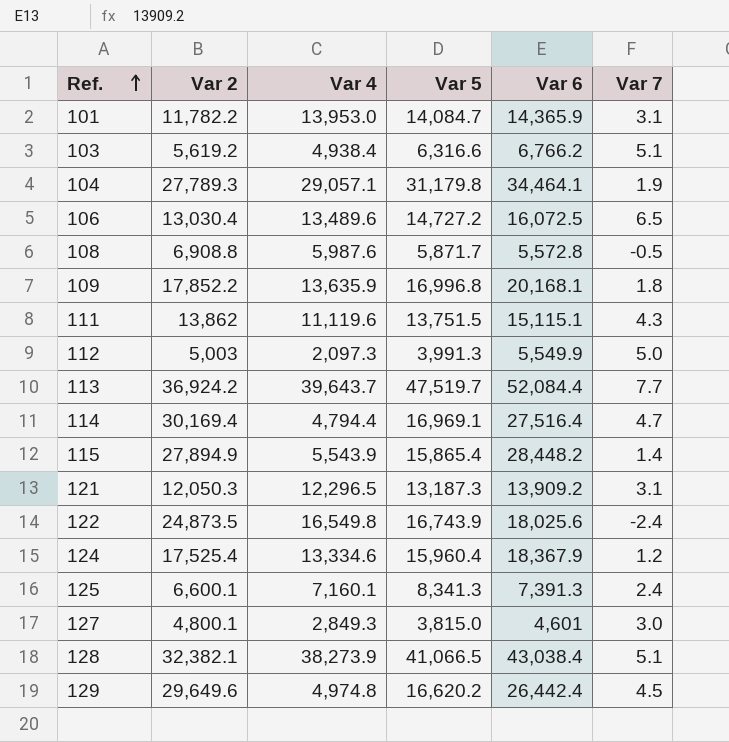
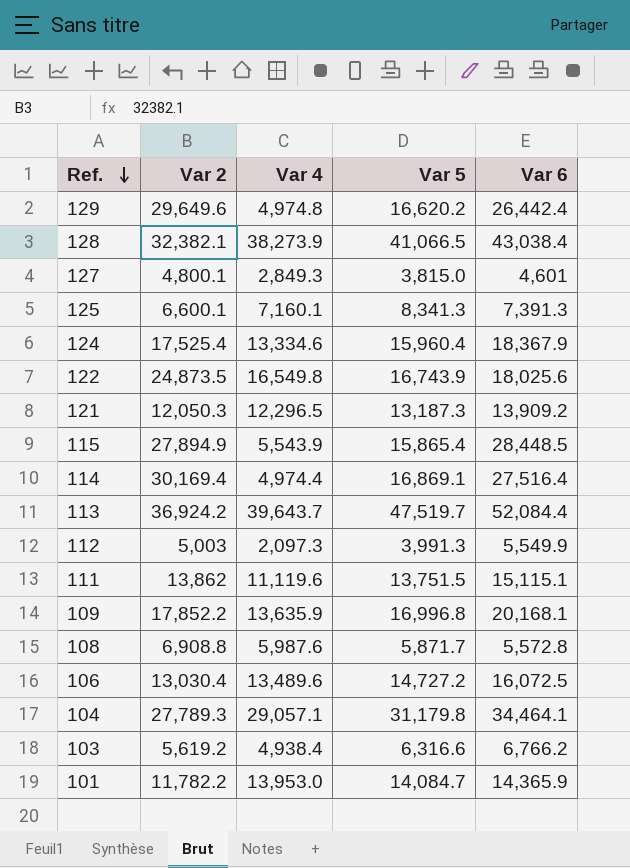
row order: Ref. ascending -> Ref. descending
column Var 7 | position: 6 -> none
115 | Var 6: 28,448.2 -> 28,448.5
114 | Var 4: 4,794.4 -> 4,974.4
114 | Var 5: 16,969.1 -> 16,869.1

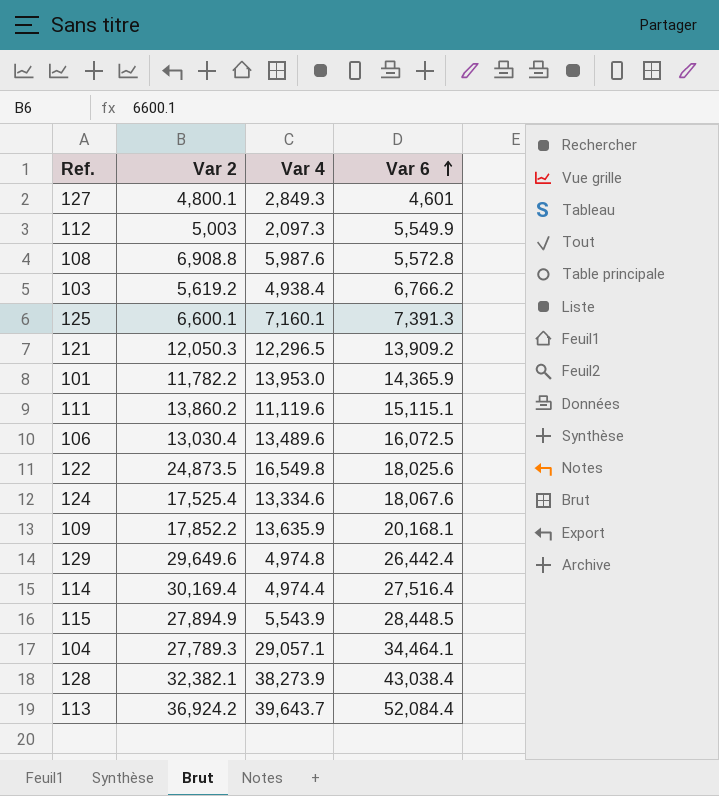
row order: Ref. descending -> Var 6 ascending
column Var 5 | position: 4 -> none
111 | Var 2: 13,862 -> 13,860.2
124 | Var 6: 18,367.9 -> 18,067.6

